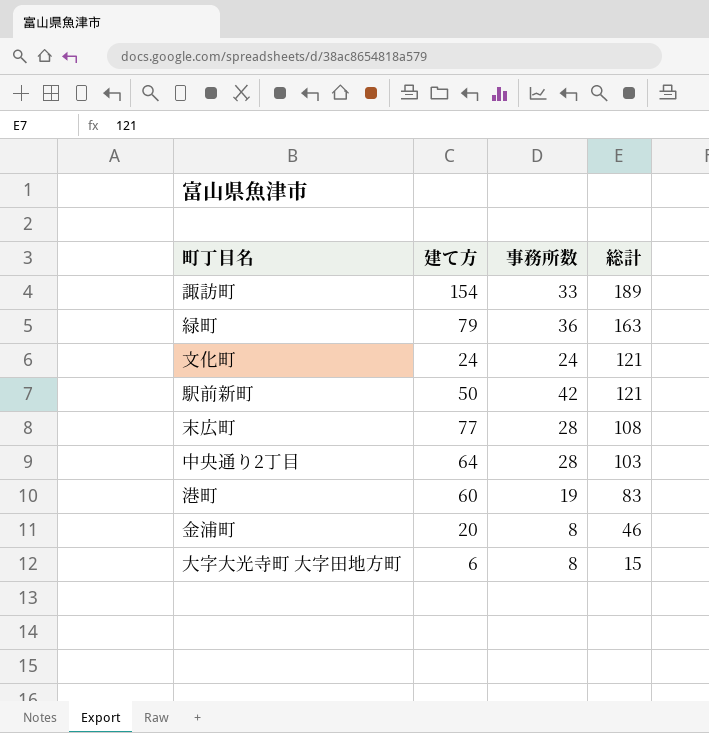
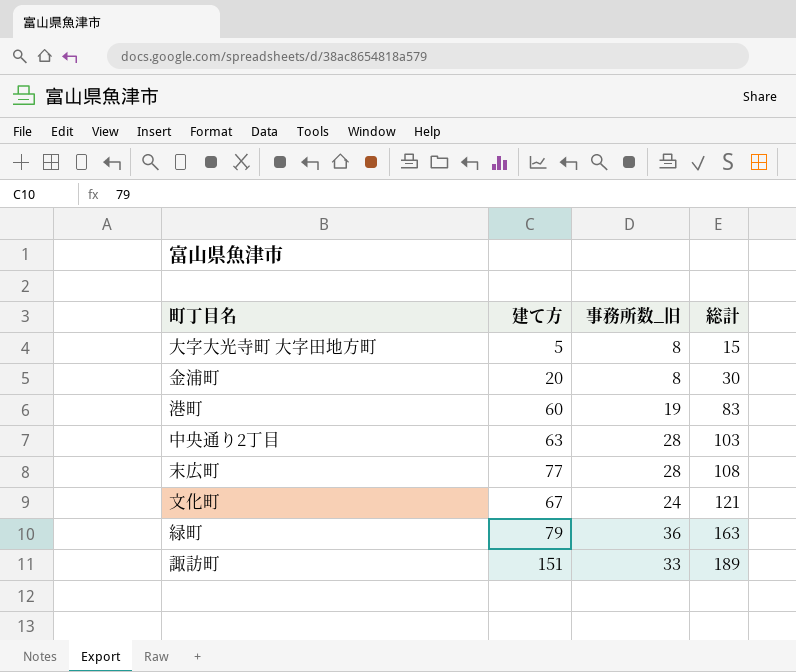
row order: 総計 descending -> 総計 ascending
column name: 事務所数 -> 事務所数_旧
row 駅前新町: 50 | 42 | 121 -> none
大字大光寺町 大字田地方町 | 建て方: 6 -> 5
金浦町 | 総計: 46 -> 30
中央通り2丁目 | 建て方: 64 -> 63
文化町 | 建て方: 24 -> 67
諏訪町 | 建て方: 154 -> 151

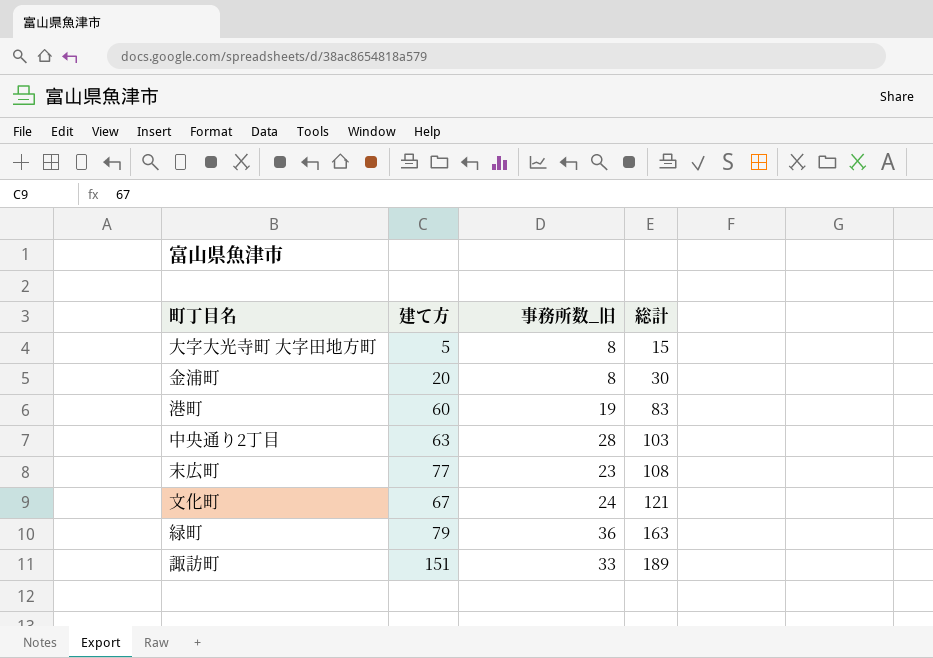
末広町 | 事務所数_旧: 28 -> 23

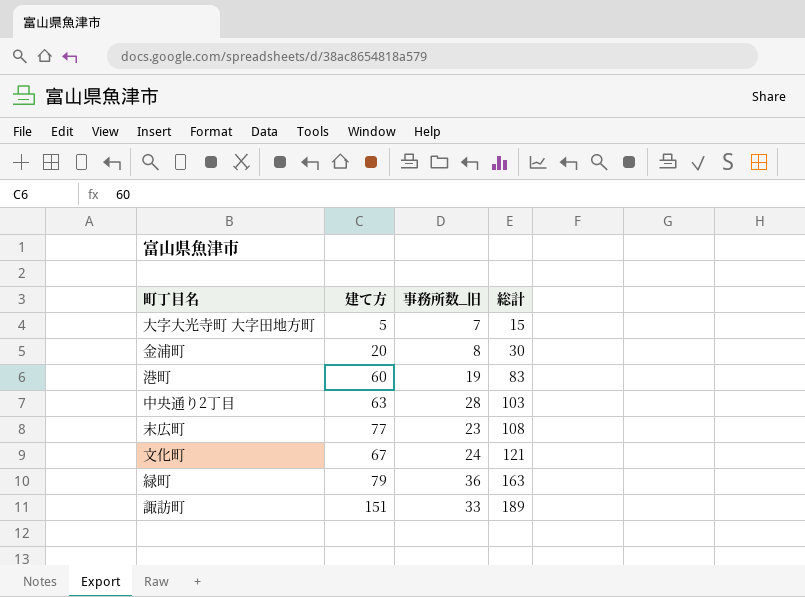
大字大光寺町 大字田地方町 | 事務所数_旧: 8 -> 7

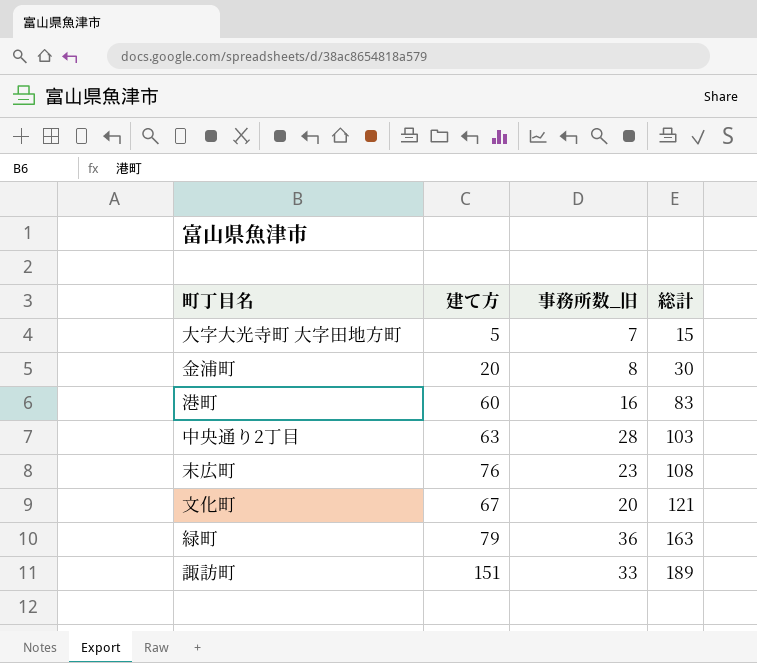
港町 | 事務所数_旧: 19 -> 16
末広町 | 建て方: 77 -> 76
文化町 | 事務所数_旧: 24 -> 20

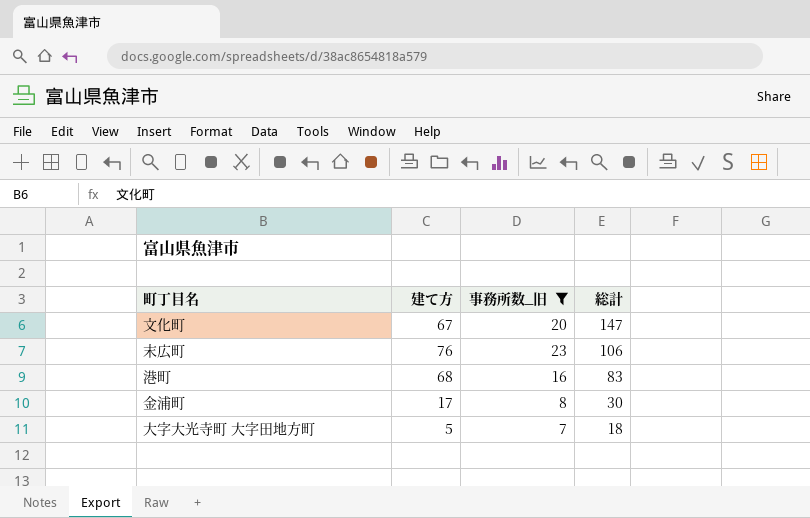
filter: none -> 事務所数_旧 <= 23
row order: 総計 ascending -> 総計 descending
文化町 | 総計: 121 -> 147
末広町 | 総計: 108 -> 106
港町 | 建て方: 60 -> 68
金浦町 | 建て方: 20 -> 17
大字大光寺町 大字田地方町 | 総計: 15 -> 18

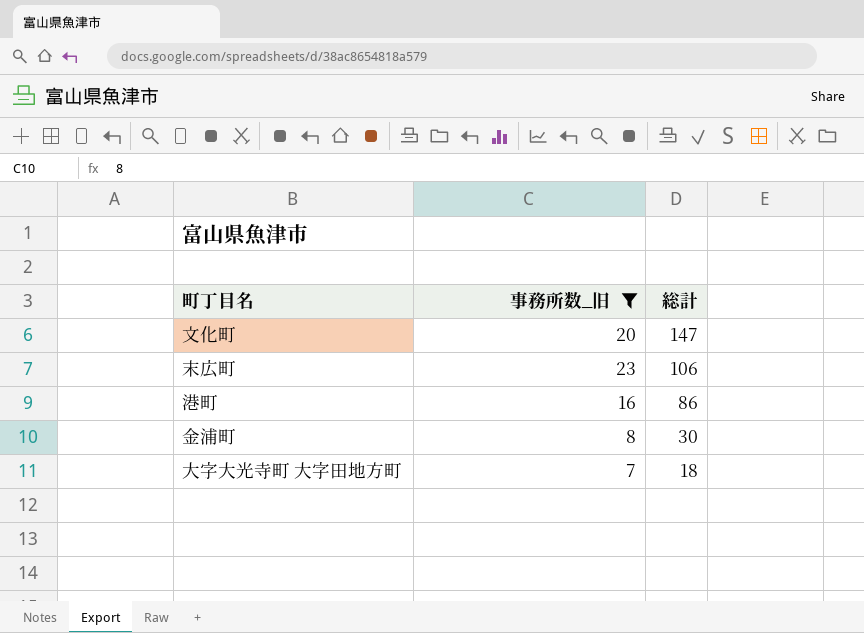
column 建て方 | position: 2 -> none
港町 | 総計: 83 -> 86

